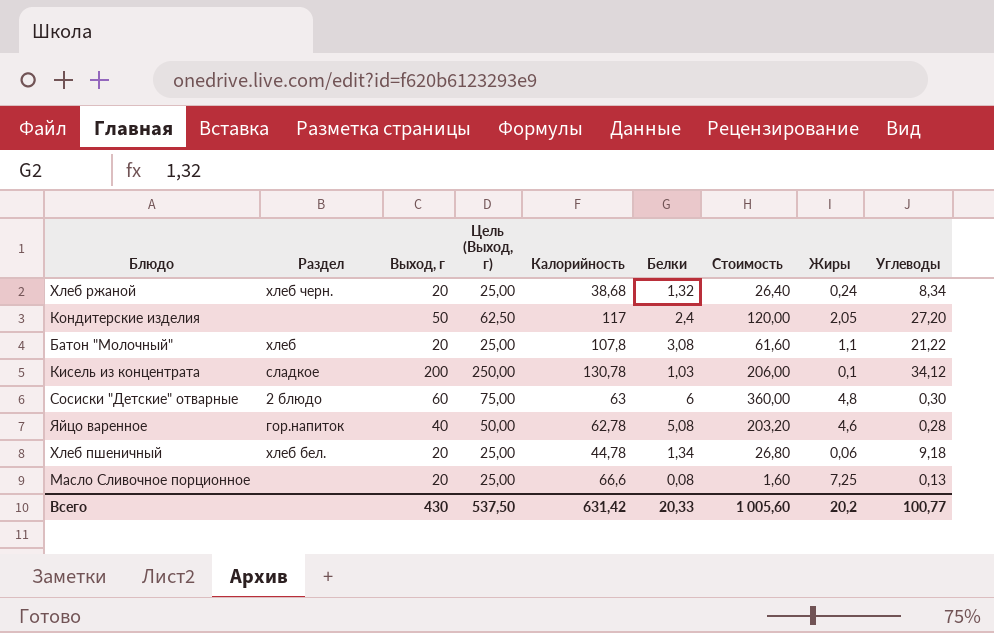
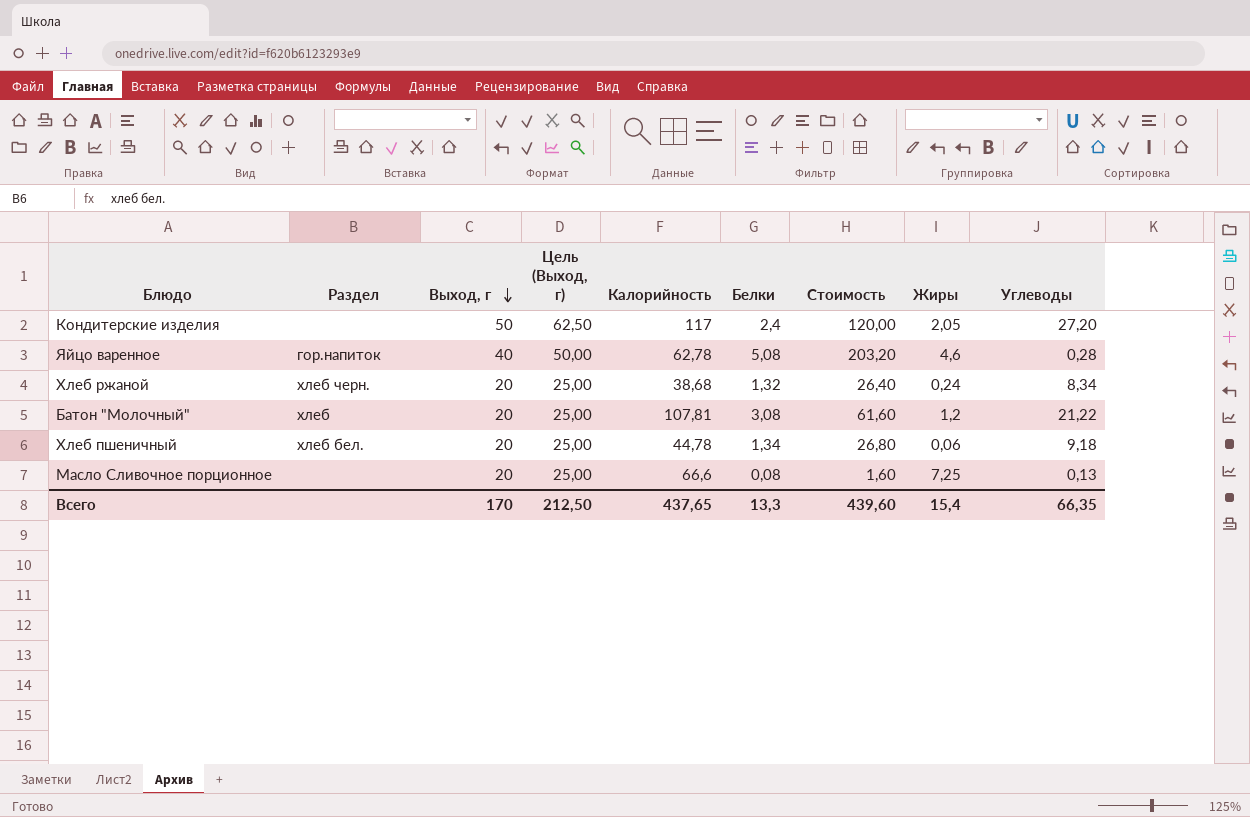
row order: none -> Выход, г descending
row Кисель из концентрата: сладкое | 200 | 250,00 | 130,78 | 1,03 | 206,00 | 0,1 | 34,12 -> none
row Сосиски "Детские" отварные: 2 блюдо | 60 | 75,00 | 63 | 6 | 360,00 | 4,8 | 0,30 -> none
Батон "Молочный" | Калорийность: 107,8 -> 107,81
Батон "Молочный" | Жиры: 1,1 -> 1,2
Всего | Выход, г: 430 -> 170
Всего | Цель (Выход, г): 537,50 -> 212,50
Всего | Калорийность: 631,42 -> 437,65
Всего | Белки: 20,33 -> 13,3
Всего | Стоимость: 1 005,60 -> 439,60
Всего | Жиры: 20,2 -> 15,4
Всего | Углеводы: 100,77 -> 66,35

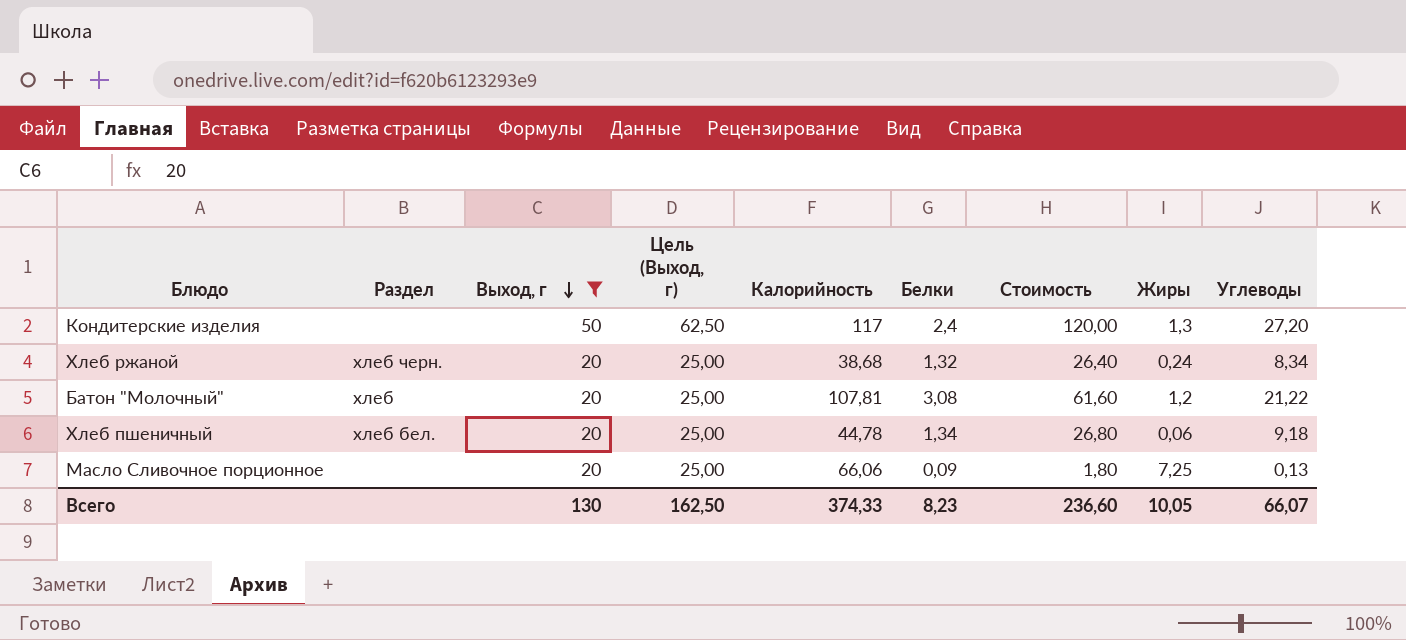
filter: none -> Выход, г != 40
Кондитерские изделия | Жиры: 2,05 -> 1,3
Масло Сливочное порционное | Калорийность: 66,6 -> 66,06
Масло Сливочное порционное | Белки: 0,08 -> 0,09
Масло Сливочное порционное | Стоимость: 1,60 -> 1,80
Всего | Выход, г: 170 -> 130
Всего | Цель (Выход, г): 212,50 -> 162,50
Всего | Калорийность: 437,65 -> 374,33
Всего | Белки: 13,3 -> 8,23
Всего | Стоимость: 439,60 -> 236,60
Всего | Жиры: 15,4 -> 10,05
Всего | Углеводы: 66,35 -> 66,07

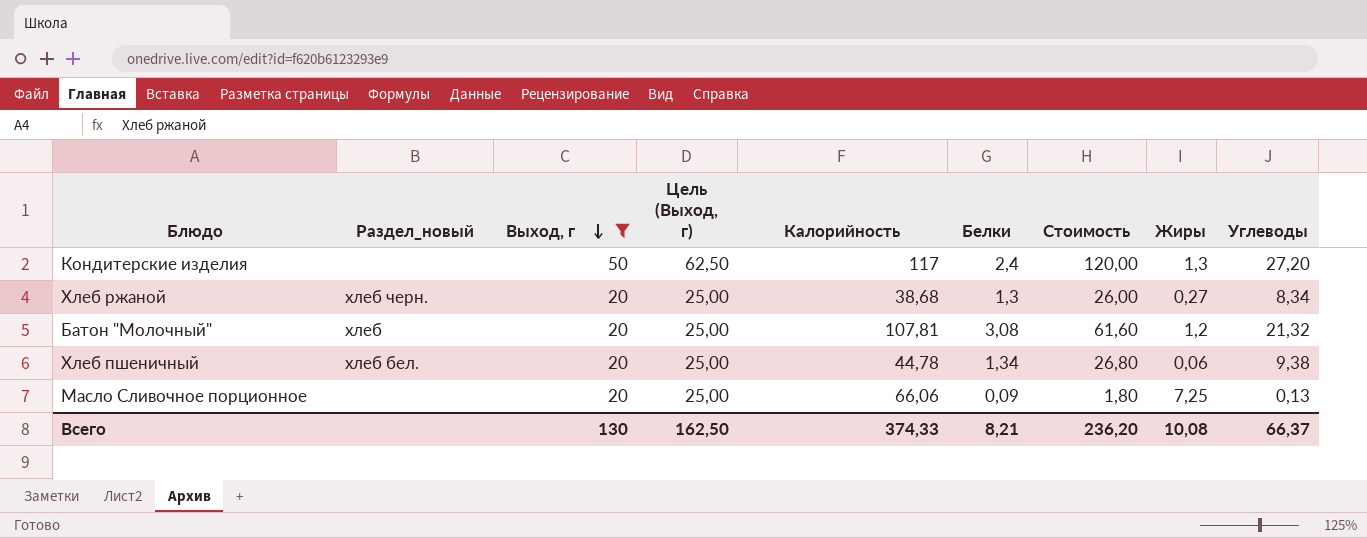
column name: Раздел -> Раздел_новый
Хлеб ржаной | Белки: 1,32 -> 1,3
Хлеб ржаной | Стоимость: 26,40 -> 26,00
Хлеб ржаной | Жиры: 0,24 -> 0,27
Батон "Молочный" | Углеводы: 21,22 -> 21,32
Хлеб пшеничный | Углеводы: 9,18 -> 9,38
Всего | Белки: 8,23 -> 8,21
Всего | Стоимость: 236,60 -> 236,20
Всего | Жиры: 10,05 -> 10,08
Всего | Углеводы: 66,07 -> 66,37

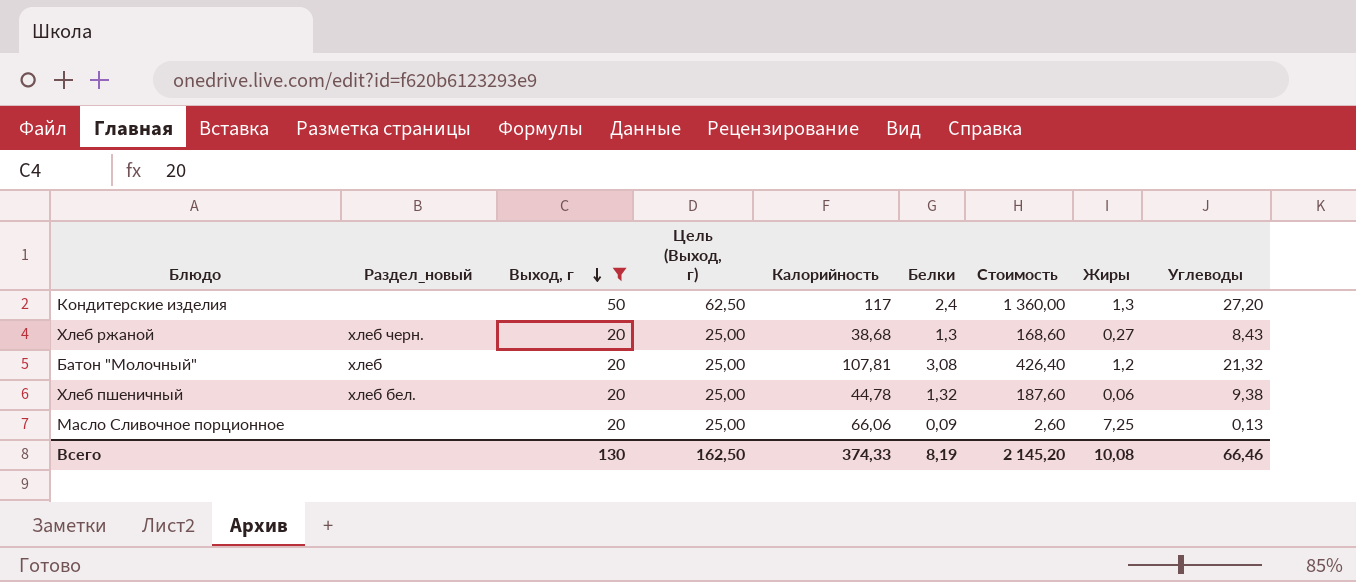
column Стоимость | formula: [Выход, г] * [Белки] -> [Выход, г] * [Углеводы]
Хлеб ржаной | Углеводы: 8,34 -> 8,43
Хлеб пшеничный | Белки: 1,34 -> 1,32
Всего | Белки: 8,21 -> 8,19
Всего | Стоимость: 236,20 -> 2 145,20
Всего | Углеводы: 66,37 -> 66,46

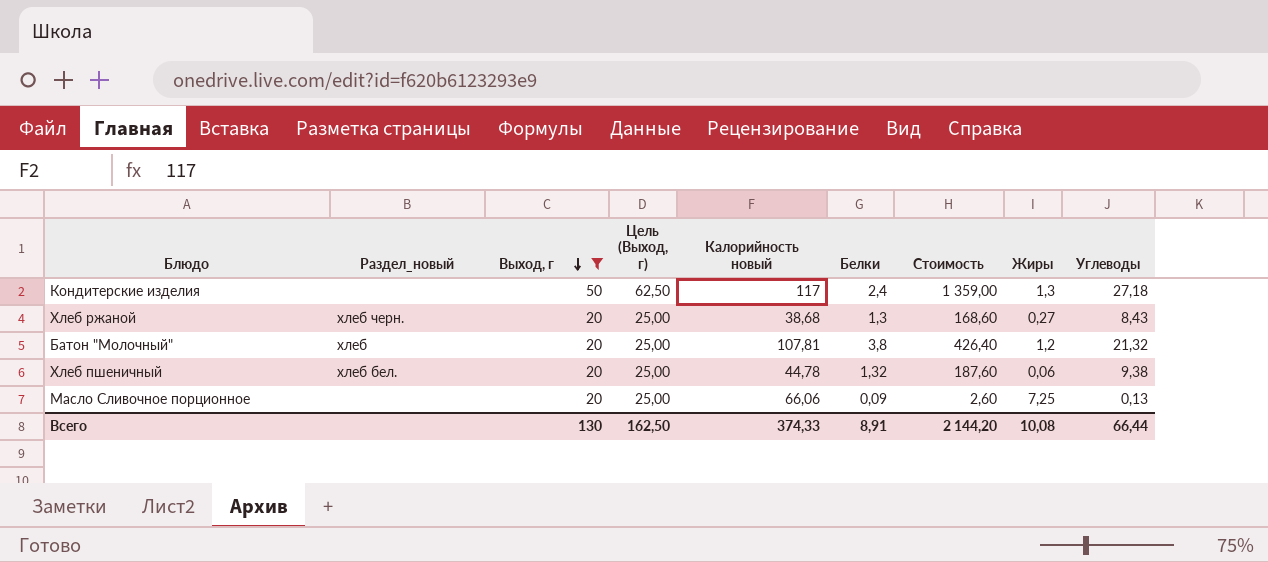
column name: Калорийность -> Калорийность новый
Кондитерские изделия | Стоимость: 1 360,00 -> 1 359,00
Кондитерские изделия | Углеводы: 27,20 -> 27,18
Батон "Молочный" | Белки: 3,08 -> 3,8
Всего | Белки: 8,19 -> 8,91
Всего | Стоимость: 2 145,20 -> 2 144,20
Всего | Углеводы: 66,46 -> 66,44

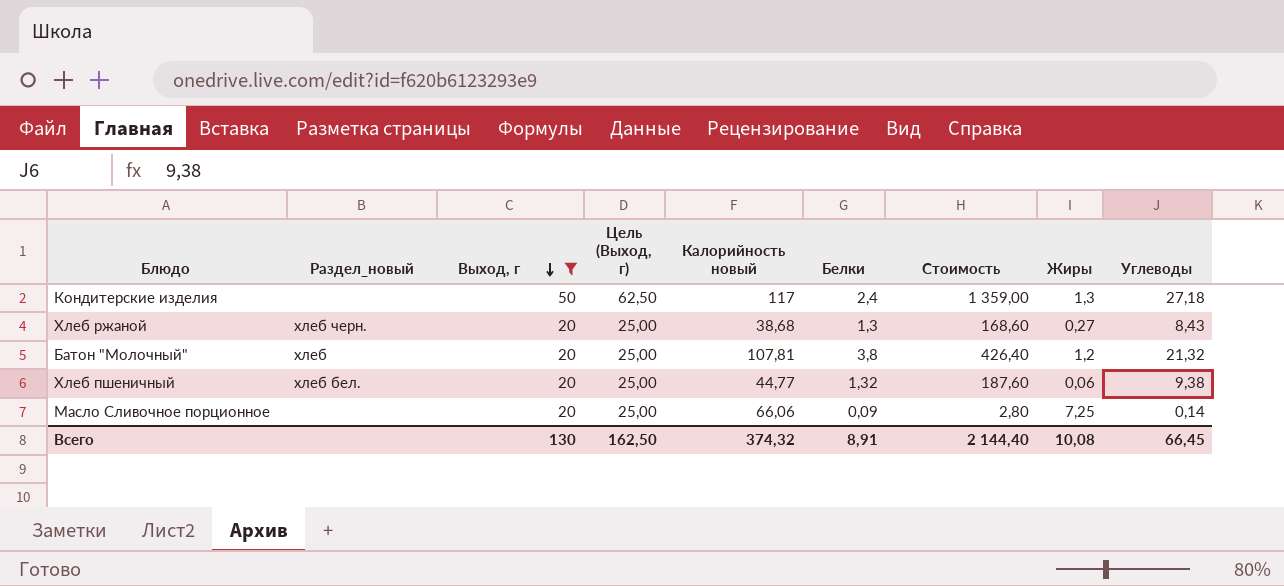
Хлеб пшеничный | Калорийность новый: 44,78 -> 44,77
Масло Сливочное порционное | Стоимость: 2,60 -> 2,80
Масло Сливочное порционное | Углеводы: 0,13 -> 0,14
Всего | Калорийность новый: 374,33 -> 374,32
Всего | Стоимость: 2 144,20 -> 2 144,40
Всего | Углеводы: 66,44 -> 66,45

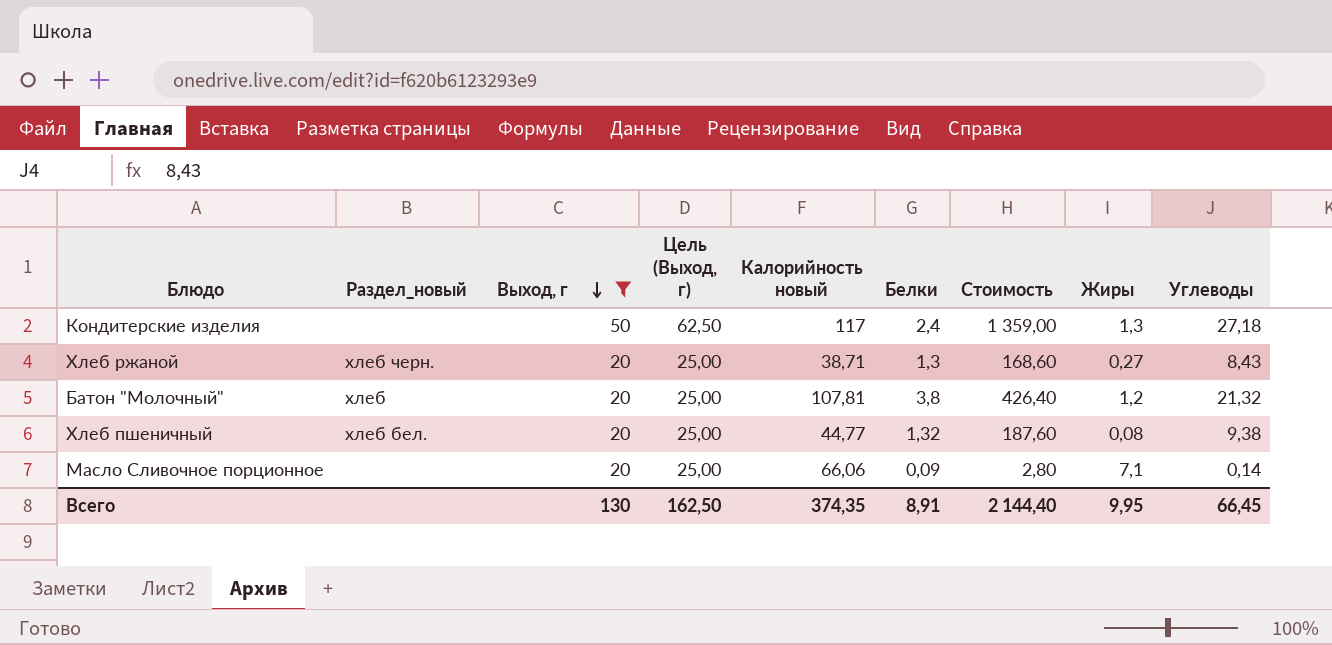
Хлеб ржаной | Калорийность новый: 38,68 -> 38,71
Хлеб пшеничный | Жиры: 0,06 -> 0,08
Масло Сливочное порционное | Жиры: 7,25 -> 7,1
Всего | Калорийность новый: 374,32 -> 374,35
Всего | Жиры: 10,08 -> 9,95

